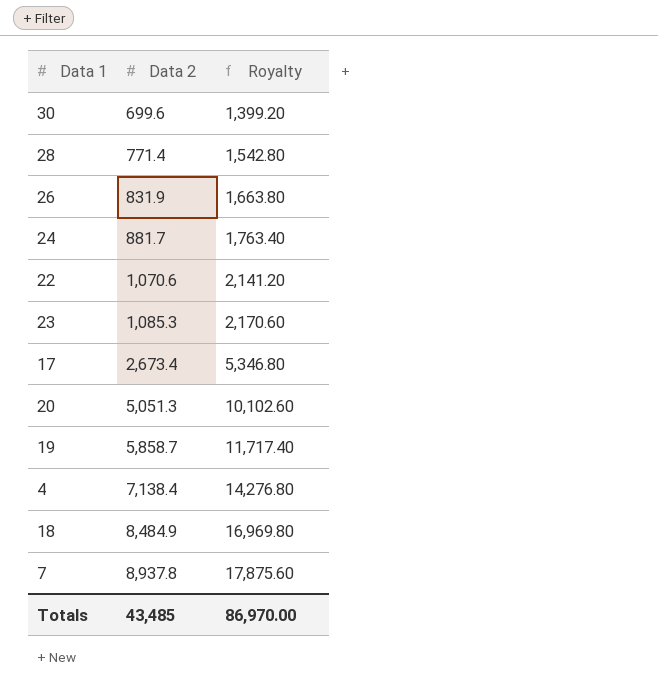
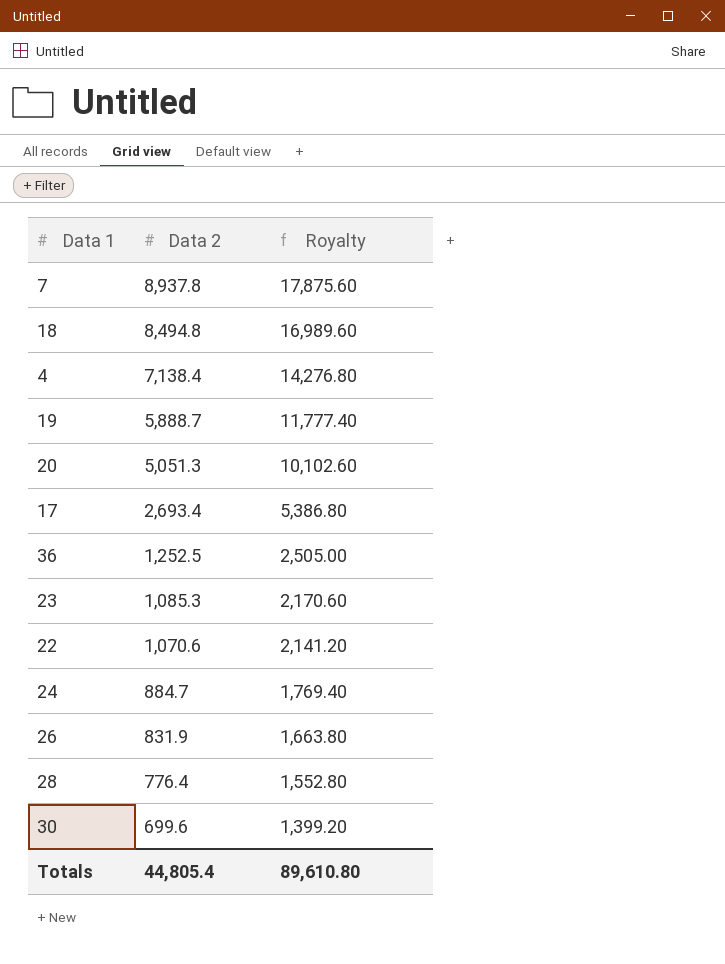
row order: Data 2 ascending -> Data 2 descending
18 | Data 2: 8,484.9 -> 8,494.8
18 | Royalty: 16,969.80 -> 16,989.60
19 | Data 2: 5,858.7 -> 5,888.7
19 | Royalty: 11,717.40 -> 11,777.40
17 | Data 2: 2,673.4 -> 2,693.4
17 | Royalty: 5,346.80 -> 5,386.80
row 36: none -> 1,252.5 | 2,505.00
24 | Data 2: 881.7 -> 884.7
24 | Royalty: 1,763.40 -> 1,769.40
28 | Data 2: 771.4 -> 776.4
28 | Royalty: 1,542.80 -> 1,552.80
Totals | Data 2: 43,485 -> 44,805.4
Totals | Royalty: 86,970.00 -> 89,610.80

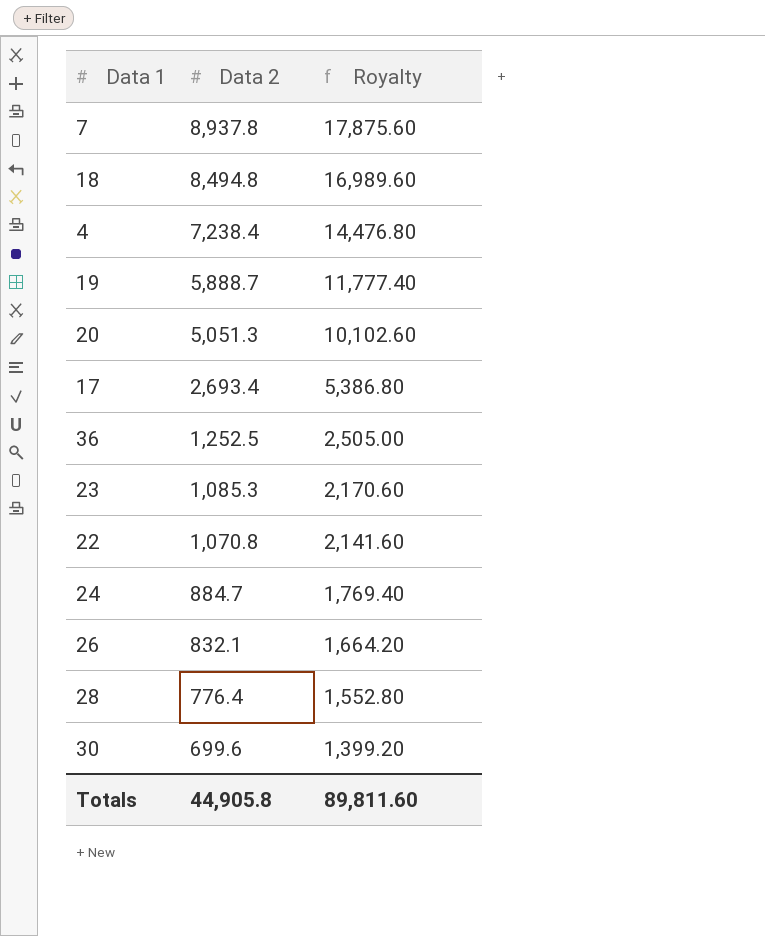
4 | Data 2: 7,138.4 -> 7,238.4
4 | Royalty: 14,276.80 -> 14,476.80
22 | Data 2: 1,070.6 -> 1,070.8
22 | Royalty: 2,141.20 -> 2,141.60
26 | Data 2: 831.9 -> 832.1
26 | Royalty: 1,663.80 -> 1,664.20
Totals | Data 2: 44,805.4 -> 44,905.8
Totals | Royalty: 89,610.80 -> 89,811.60

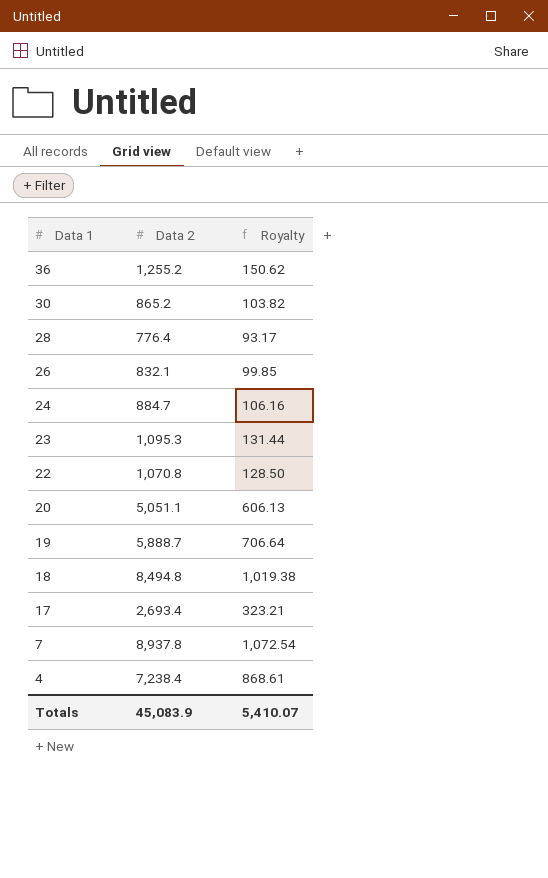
row order: Data 2 descending -> Data 1 descending
column Royalty | formula: [Data 2] * 2 -> [Data 2] * 0.12
36 | Data 2: 1,252.5 -> 1,255.2
30 | Data 2: 699.6 -> 865.2
23 | Data 2: 1,085.3 -> 1,095.3
20 | Data 2: 5,051.3 -> 5,051.1
Totals | Data 2: 44,905.8 -> 45,083.9
Totals | Royalty: 89,811.60 -> 5,410.07

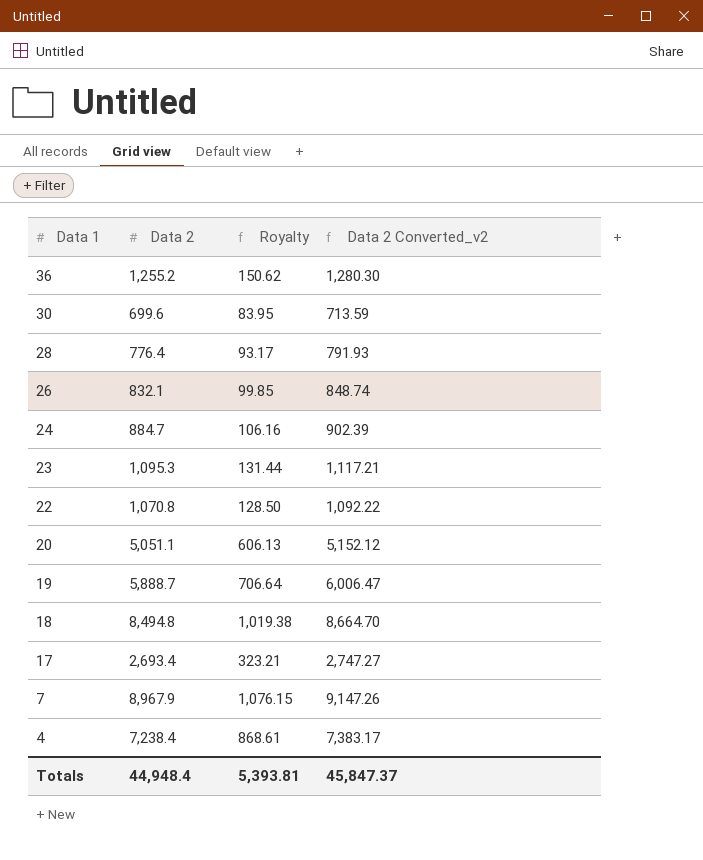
column Data 2 Converted_v2 | formula: none -> [Data 2] * 1.02
30 | Data 2: 865.2 -> 699.6
30 | Royalty: 103.82 -> 83.95
7 | Data 2: 8,937.8 -> 8,967.9
7 | Royalty: 1,072.54 -> 1,076.15
Totals | Data 2: 45,083.9 -> 44,948.4
Totals | Royalty: 5,410.07 -> 5,393.81

